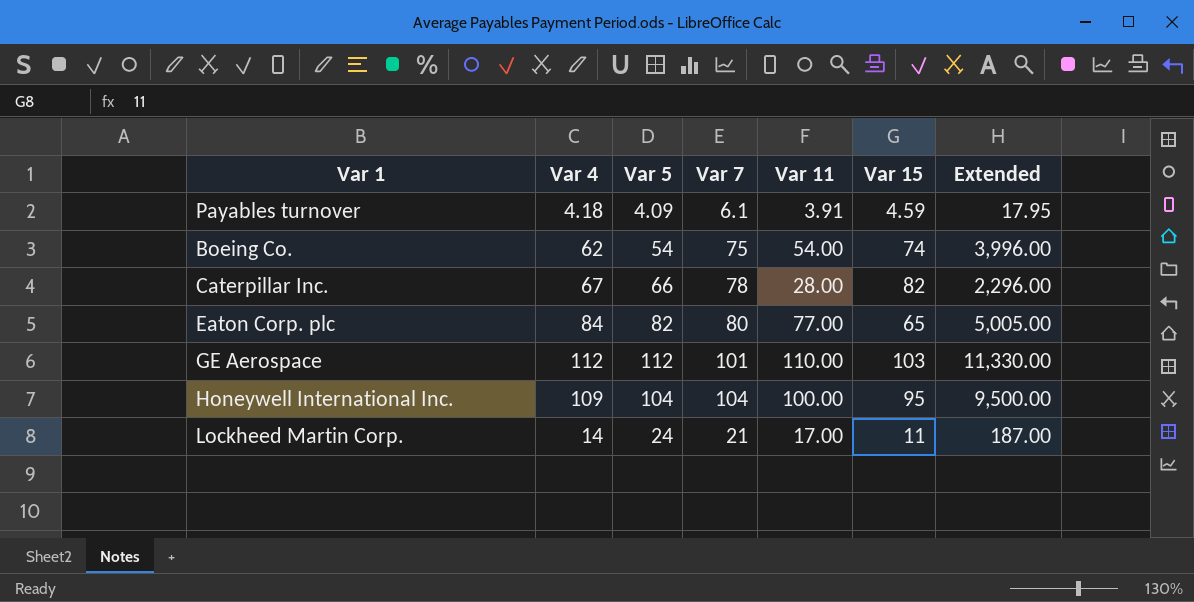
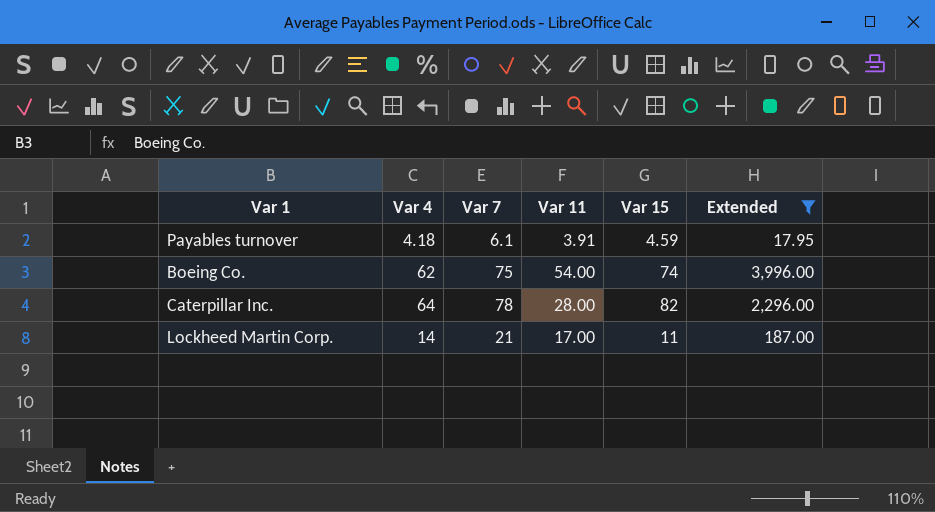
filter: none -> Extended <= 3,996.00
column Var 5 | position: 3 -> none
Caterpillar Inc. | Var 4: 67 -> 64

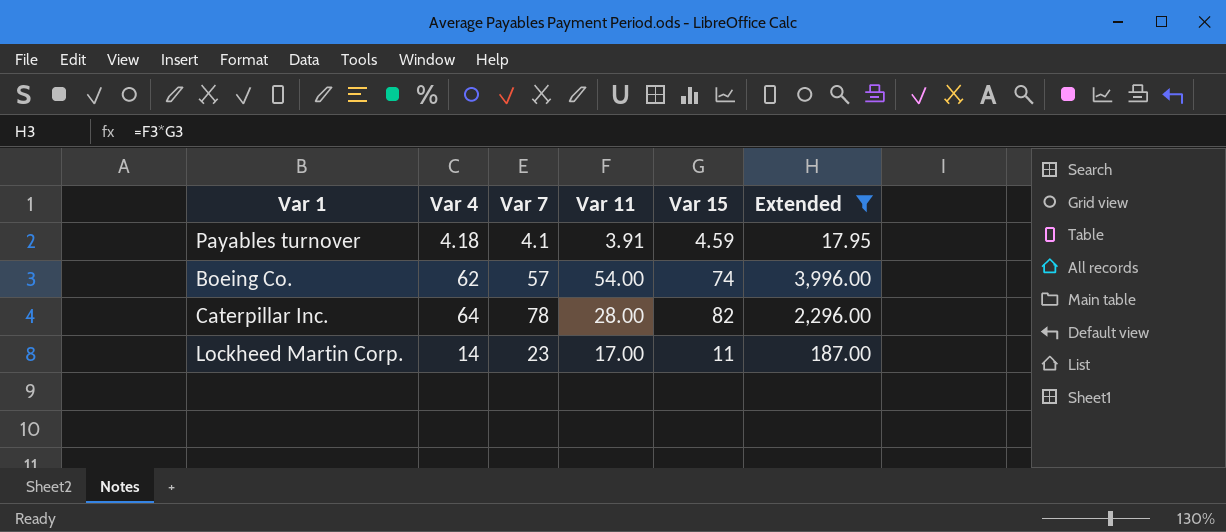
Payables turnover | Var 7: 6.1 -> 4.1
Boeing Co. | Var 7: 75 -> 57
Lockheed Martin Corp. | Var 7: 21 -> 23

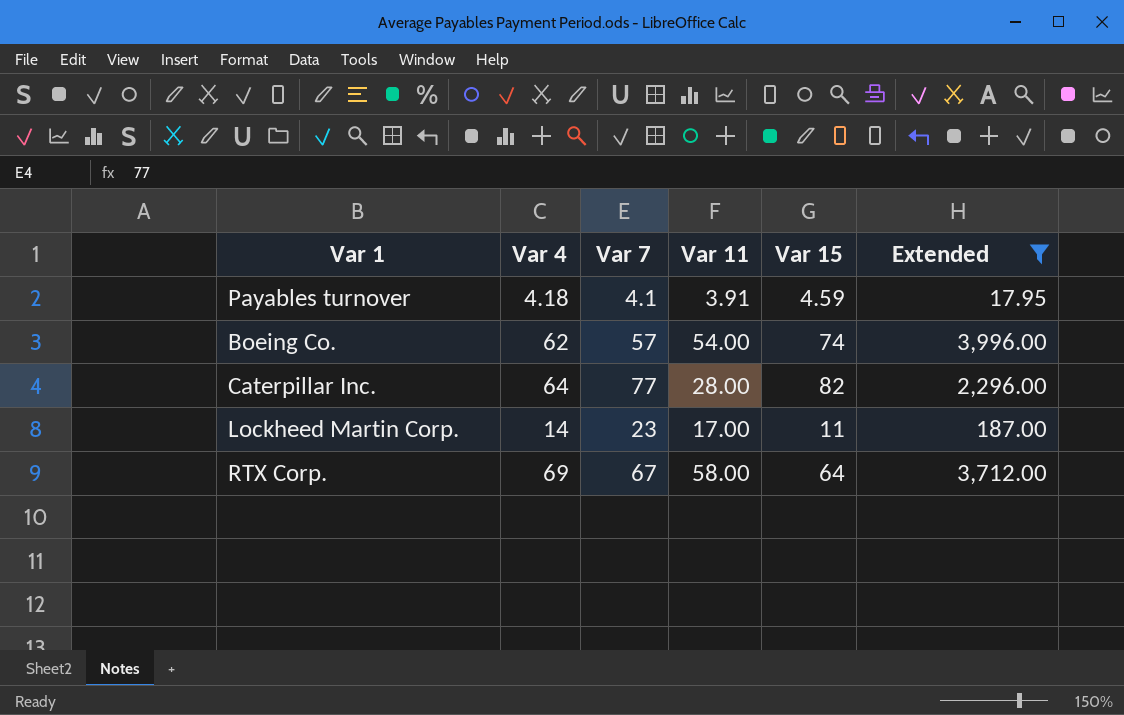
Caterpillar Inc. | Var 7: 78 -> 77
row RTX Corp.: none -> 69 | 67 | 58.00 | 64 | 3,712.00

